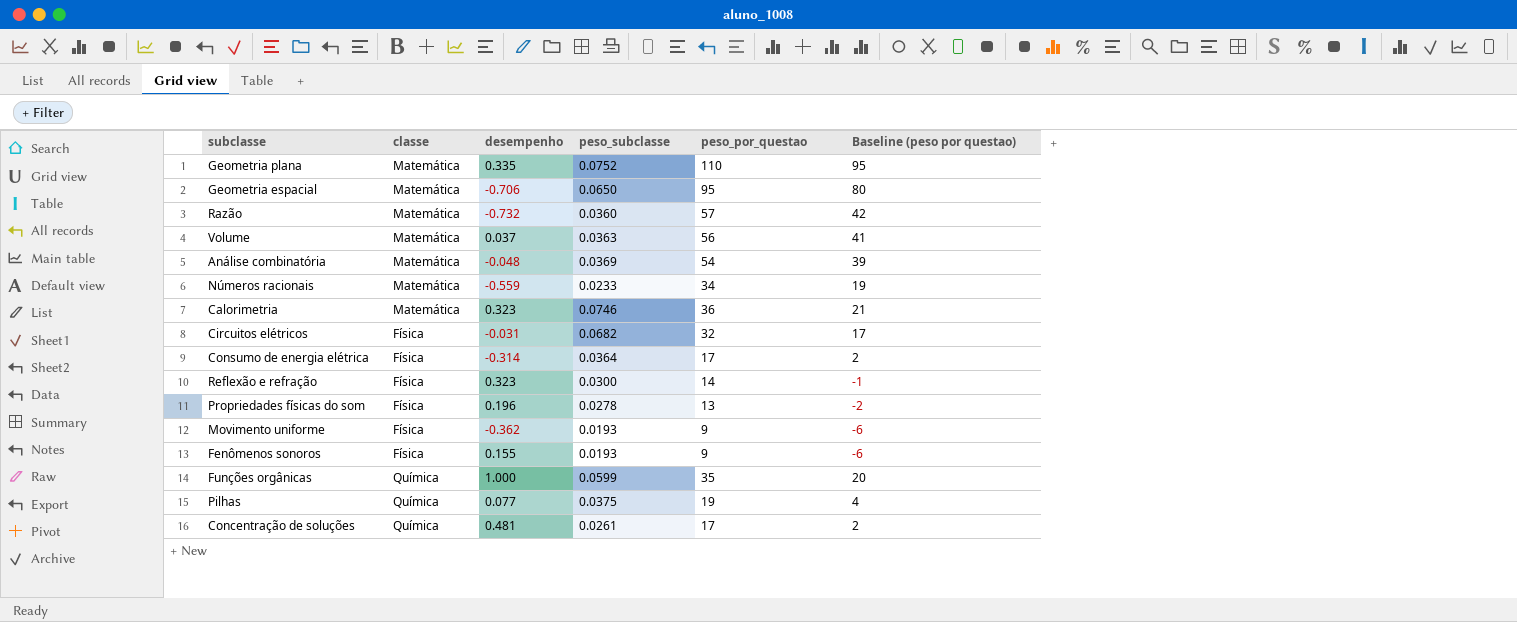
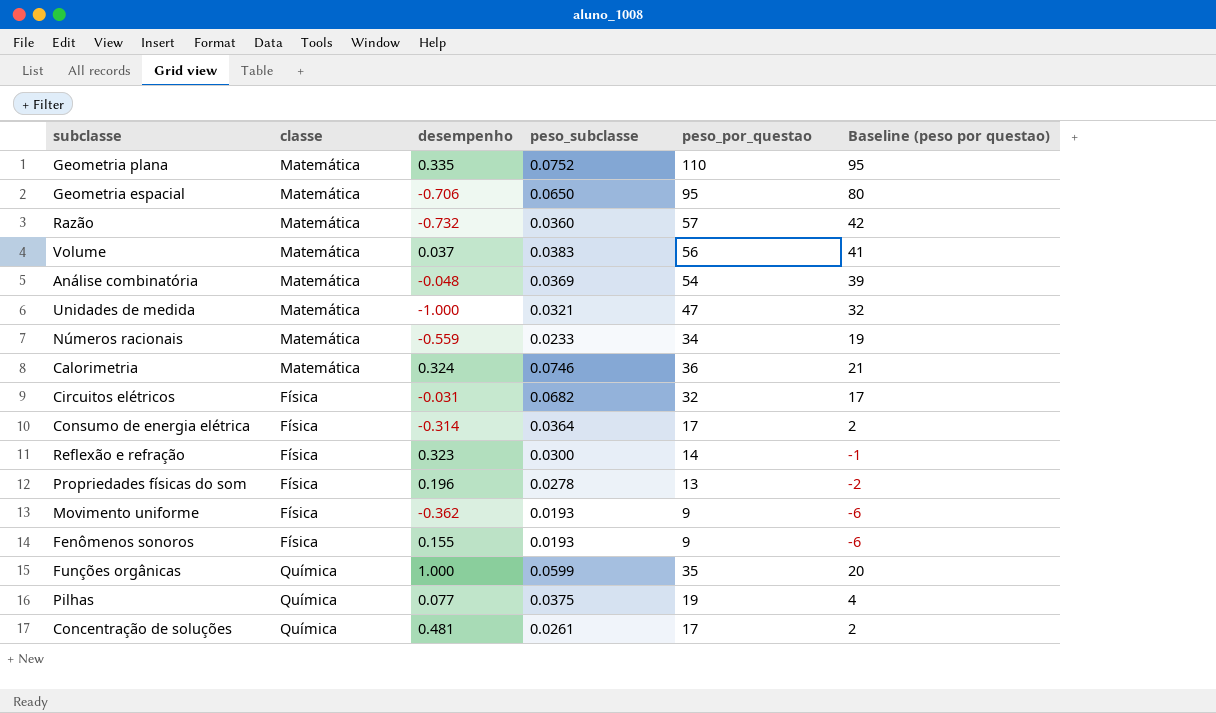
Volume | peso_subclasse: 0.0363 -> 0.0383
row Unidades de medida: none -> Matemática | -1.000 | 0.0321 | 47 | 32
Calorimetria | desempenho: 0.323 -> 0.324

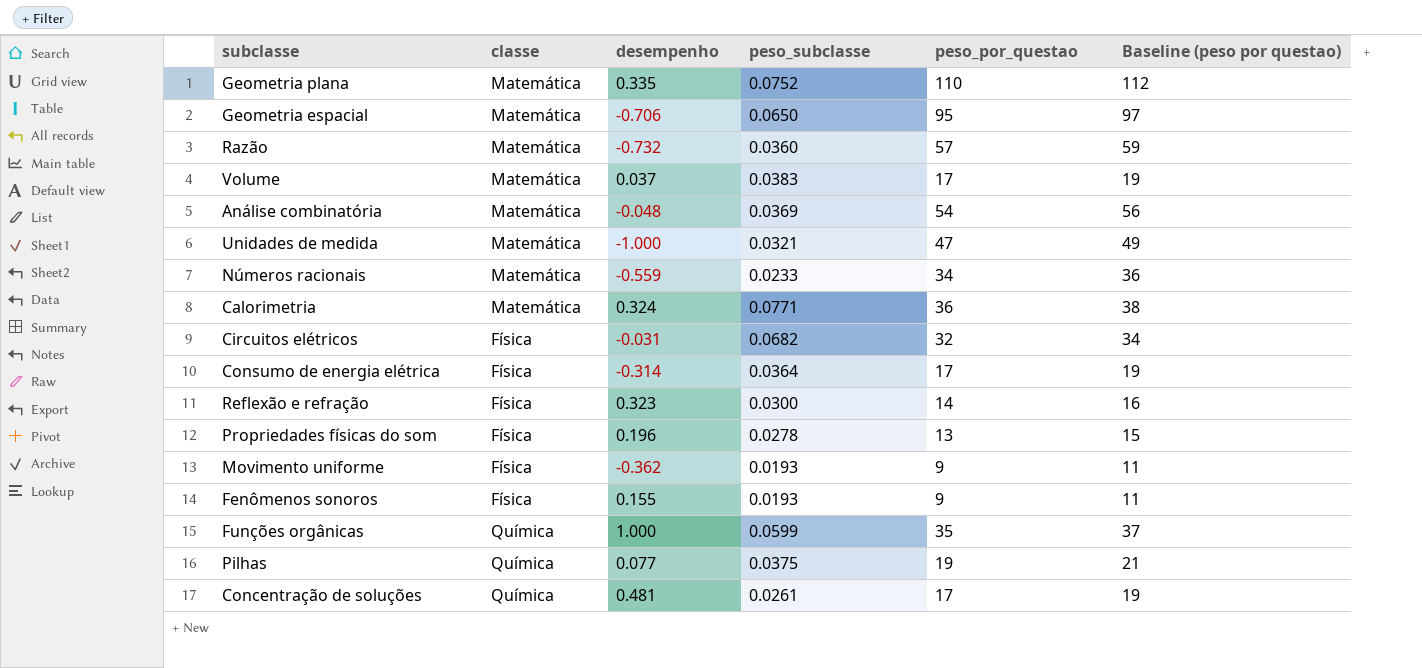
column Baseline (peso por questao) | formula: [peso_por_questao] - 15 -> [peso_por_questao] + 2
Volume | peso_por_questao: 56 -> 17
Calorimetria | peso_subclasse: 0.0746 -> 0.0771

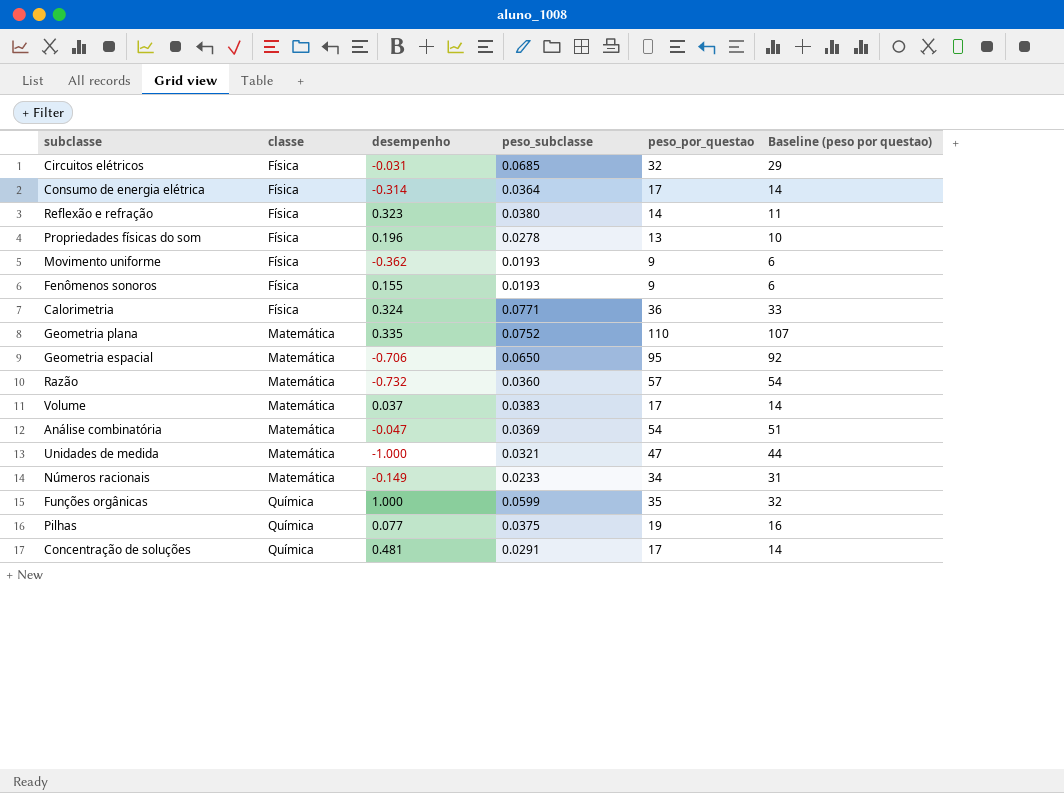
row order: none -> classe ascending
column Baseline (peso por questao) | formula: [peso_por_questao] + 2 -> [peso_por_questao] - 3
Circuitos elétricos | peso_subclasse: 0.0682 -> 0.0685
Reflexão e refração | peso_subclasse: 0.0300 -> 0.0380
Calorimetria | classe: Matemática -> Física
Análise combinatória | desempenho: -0.048 -> -0.047
Números racionais | desempenho: -0.559 -> -0.149
Concentração de soluções | peso_subclasse: 0.0261 -> 0.0291

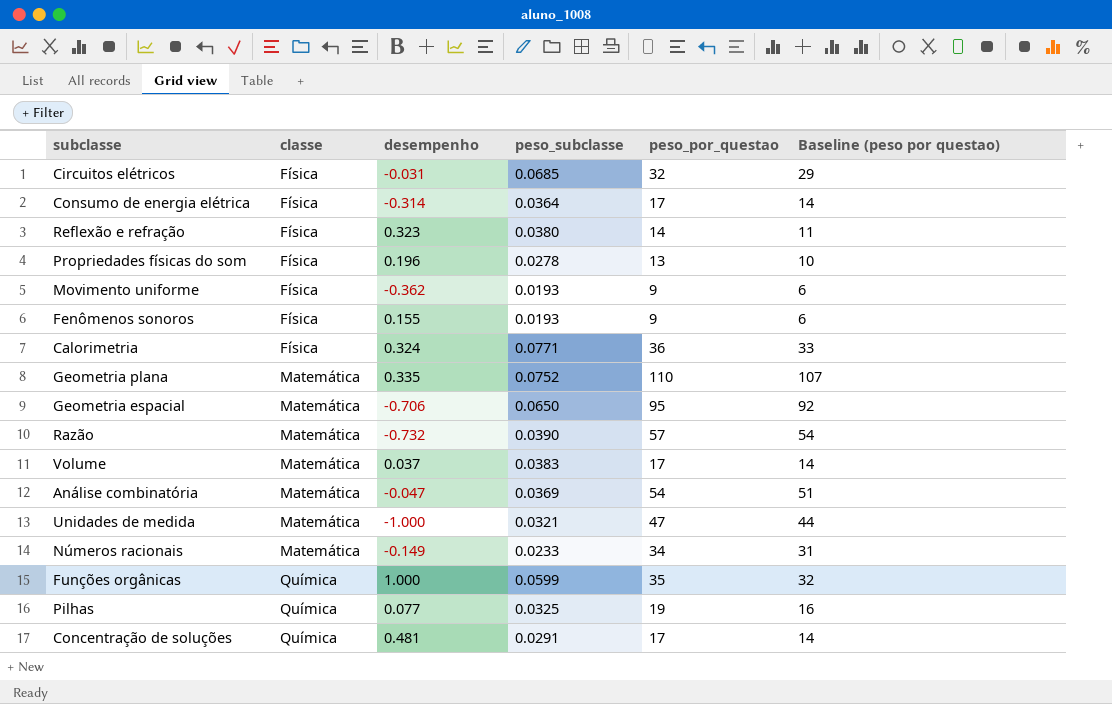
Razão | peso_subclasse: 0.0360 -> 0.0390
Pilhas | peso_subclasse: 0.0375 -> 0.0325

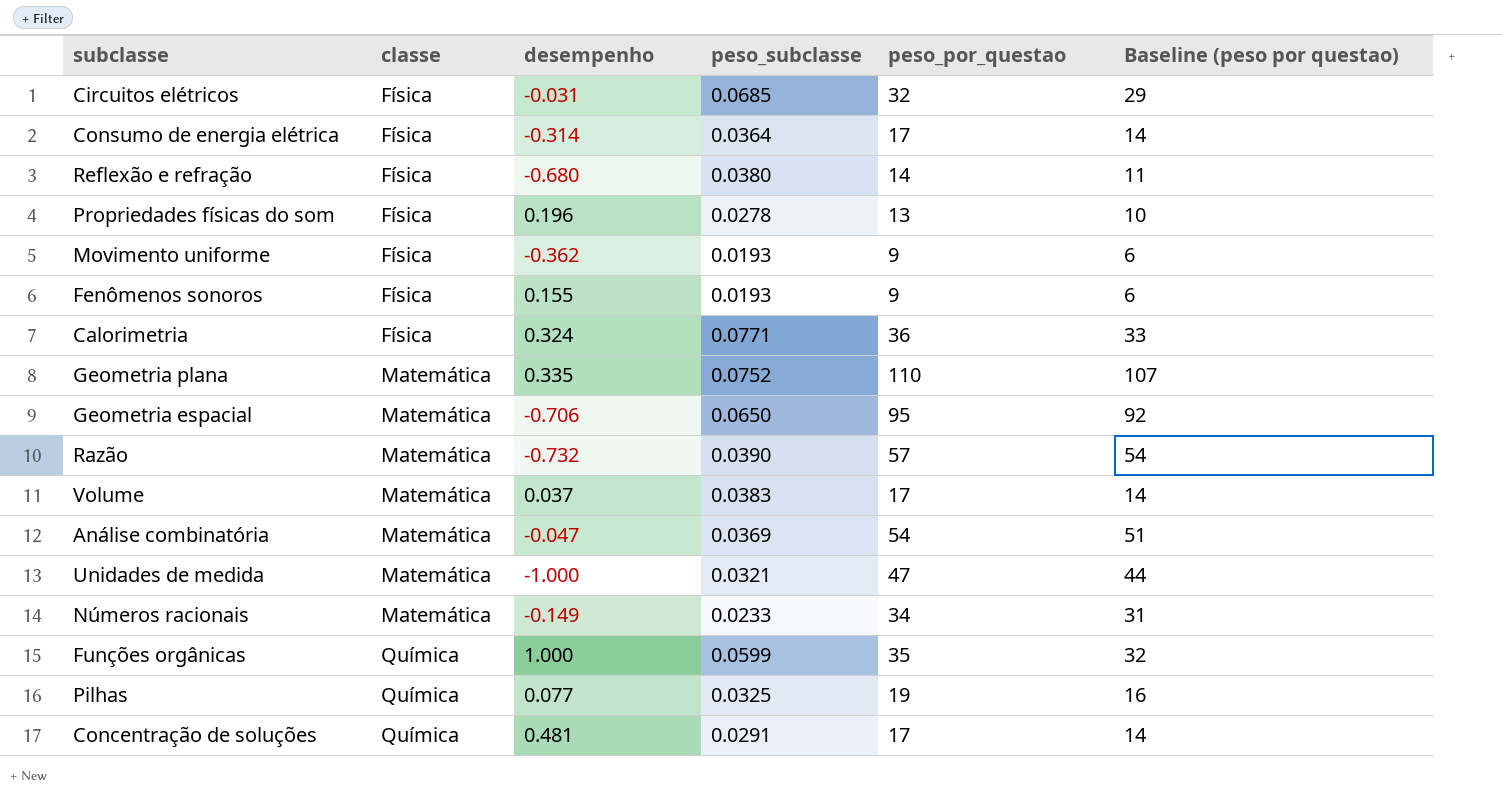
Reflexão e refração | desempenho: 0.323 -> -0.680

